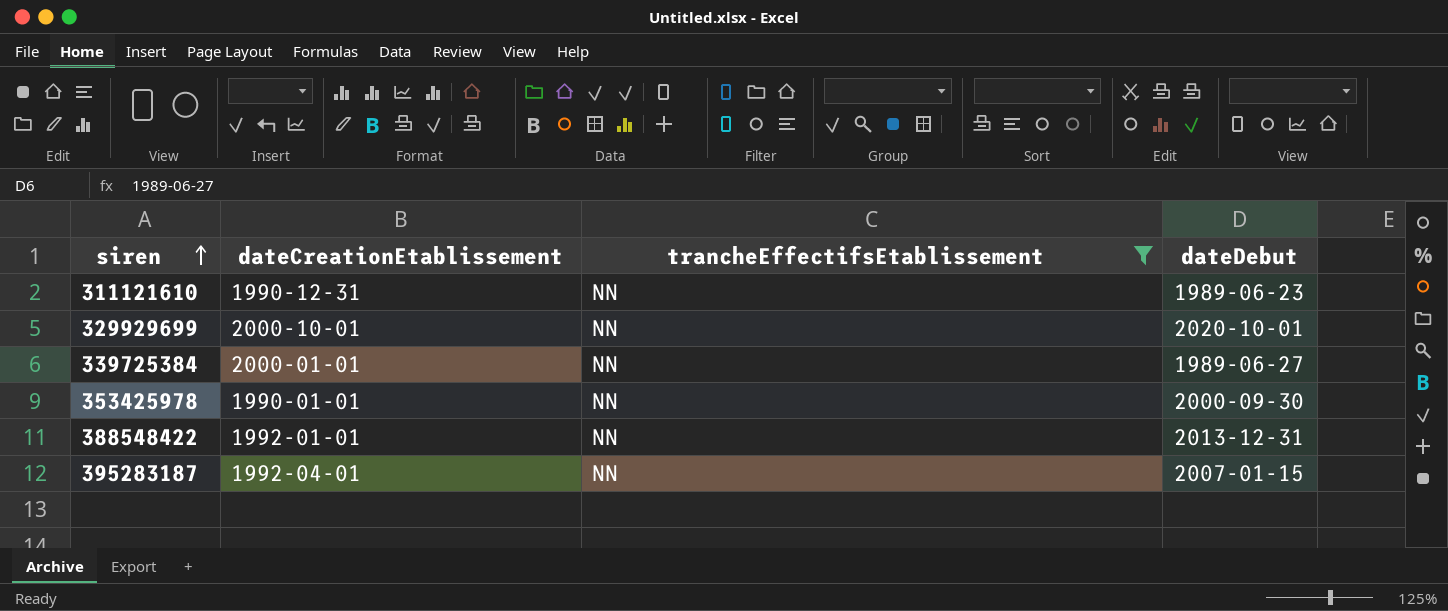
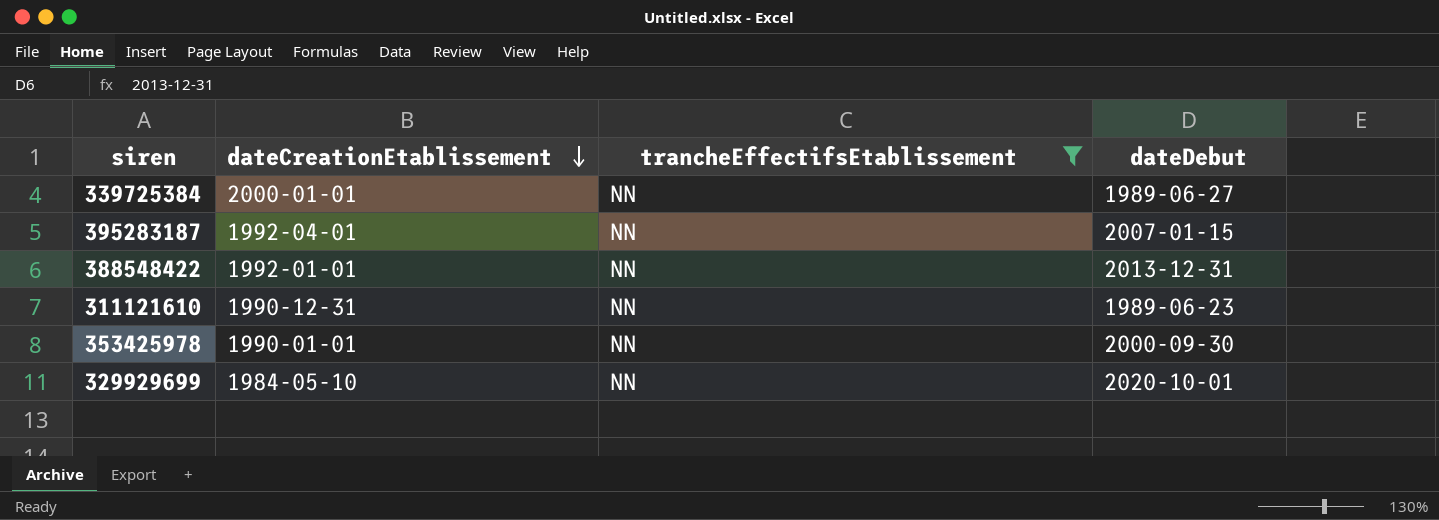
row order: siren ascending -> dateCreationEtablissement descending
329929699 | dateCreationEtablissement: 2000-10-01 -> 1984-05-10

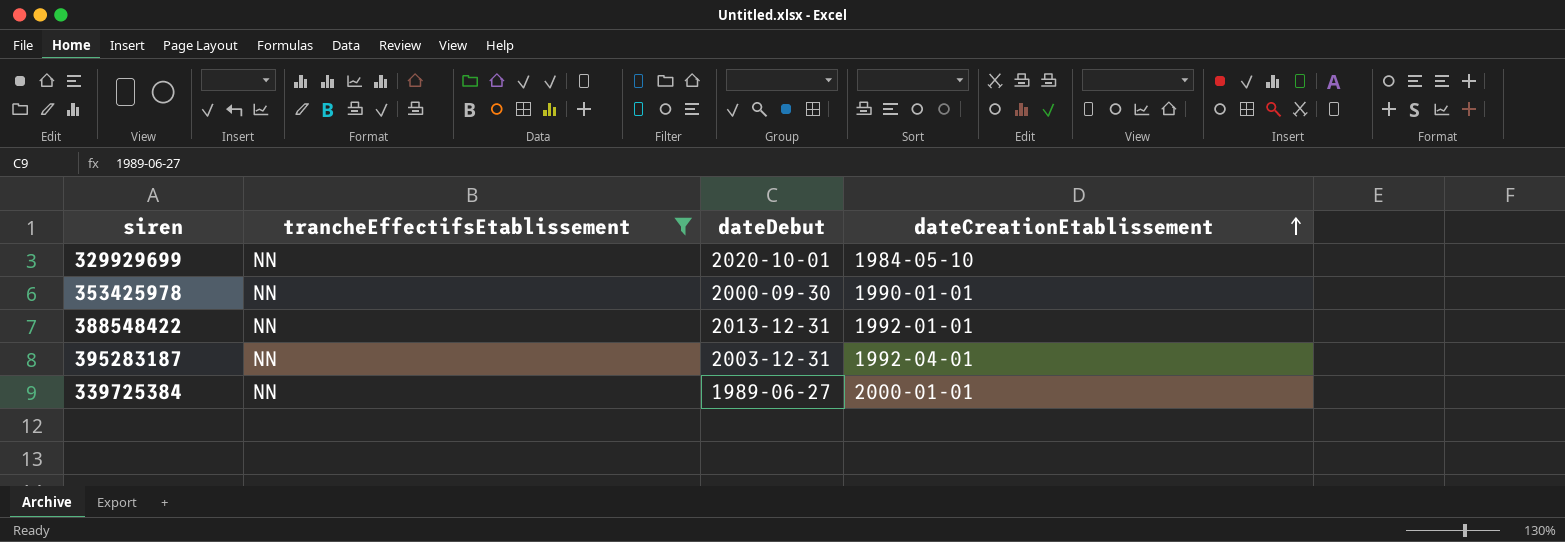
row order: dateCreationEtablissement descending -> dateCreationEtablissement ascending
column dateCreationEtablissement | position: 2 -> 4
row 311121610: 1990-12-31 | NN | 1989-06-23 -> none
395283187 | dateDebut: 2007-01-15 -> 2003-12-31

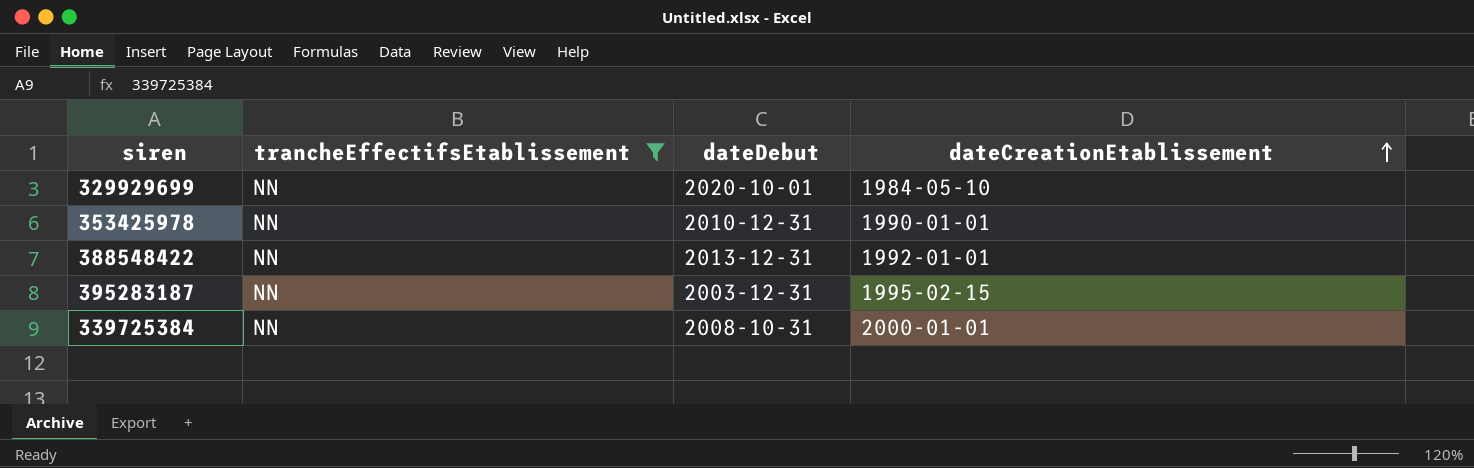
353425978 | dateDebut: 2000-09-30 -> 2010-12-31
395283187 | dateCreationEtablissement: 1992-04-01 -> 1995-02-15
339725384 | dateDebut: 1989-06-27 -> 2008-10-31

